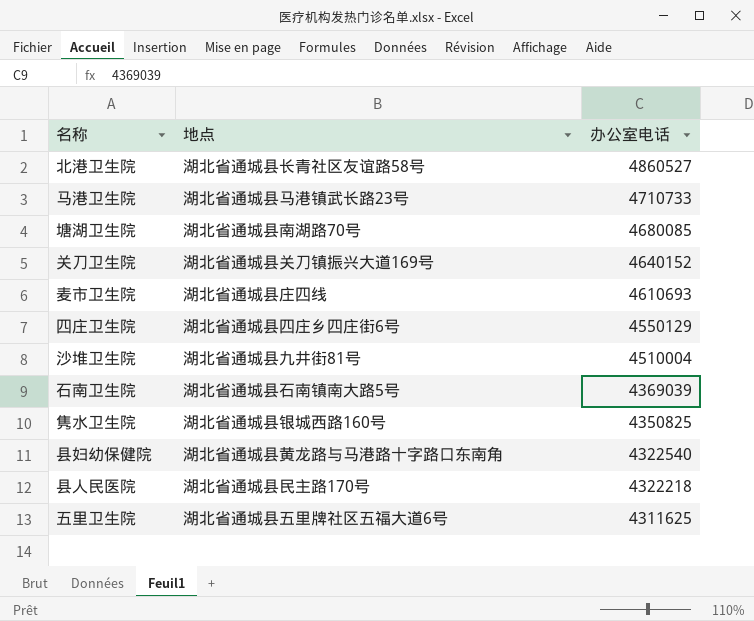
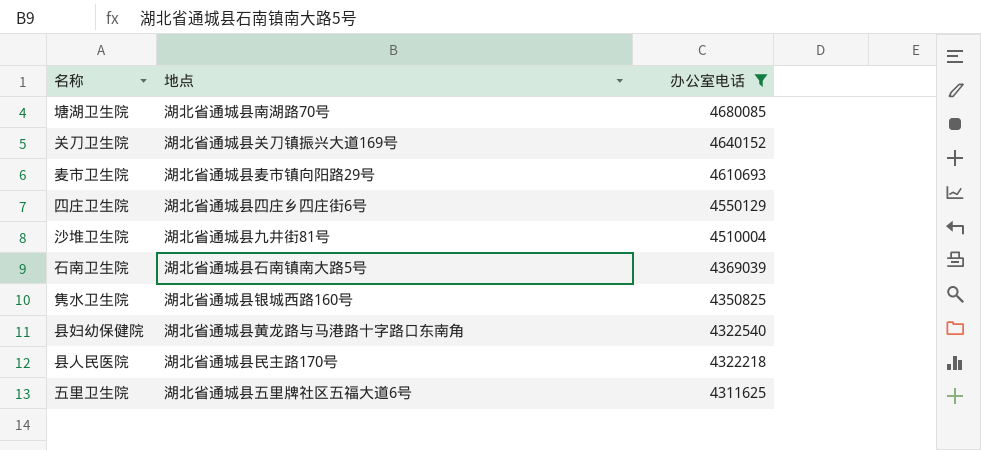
filter: none -> 办公室电话 <= 4680085
麦市卫生院 | 地点: 湖北省通城县庄四线 -> 湖北省通城县麦市镇向阳路29号

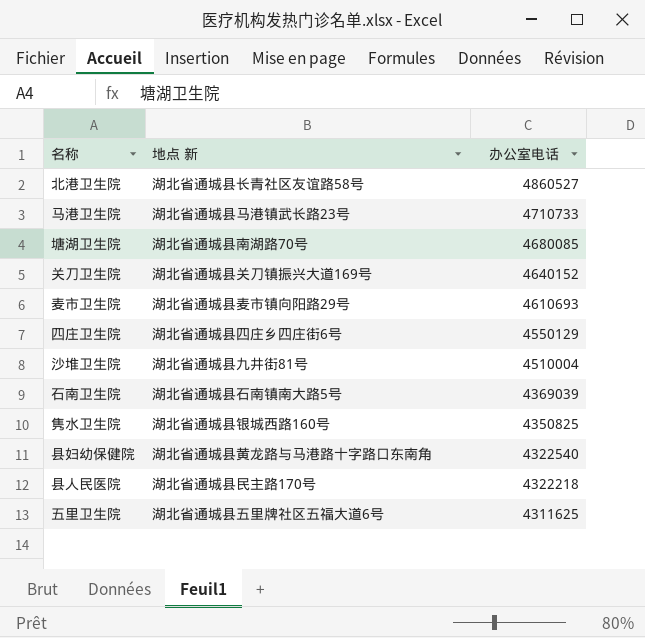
filter: 办公室电话 <= 4680085 -> none
column name: 地点 -> 地点 新

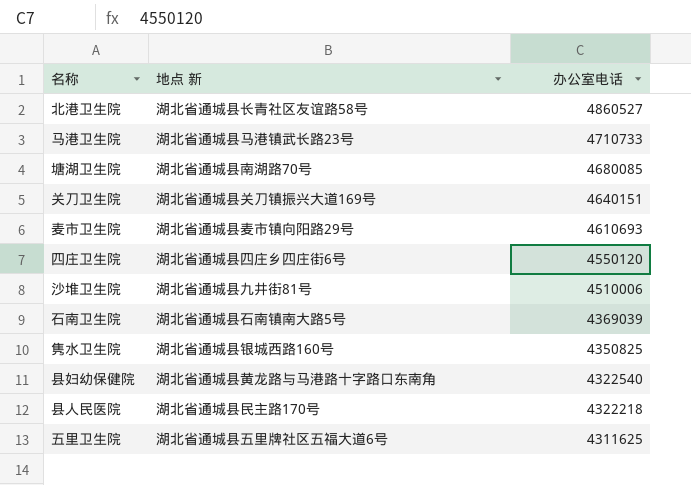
关刀卫生院 | 办公室电话: 4640152 -> 4640151
四庄卫生院 | 办公室电话: 4550129 -> 4550120
沙堆卫生院 | 办公室电话: 4510004 -> 4510006

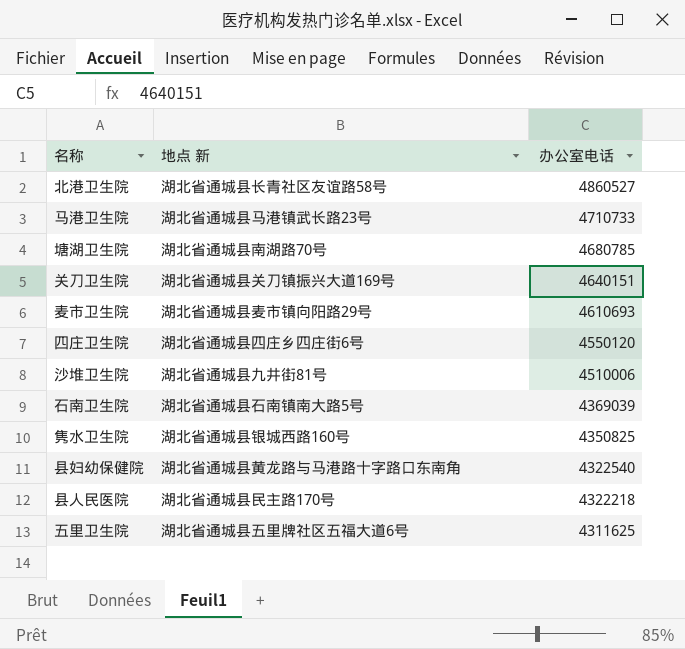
塘湖卫生院 | 办公室电话: 4680085 -> 4680785

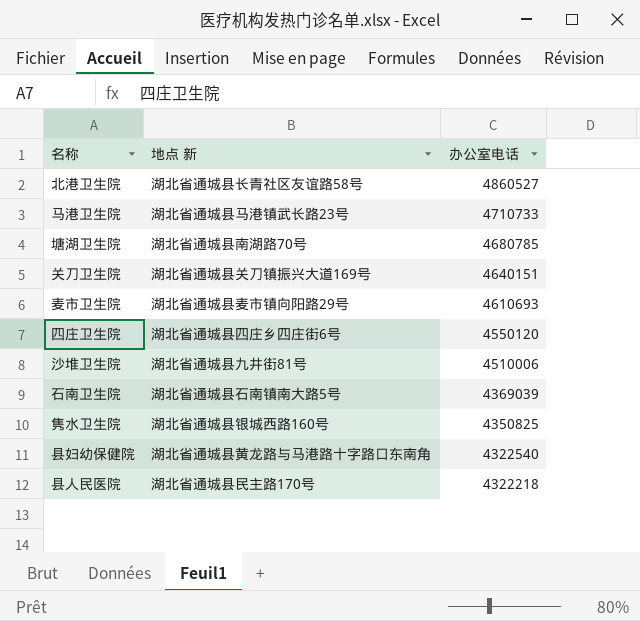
row 五里卫生院: 湖北省通城县五里牌社区五福大道6号 | 4311625 -> none

